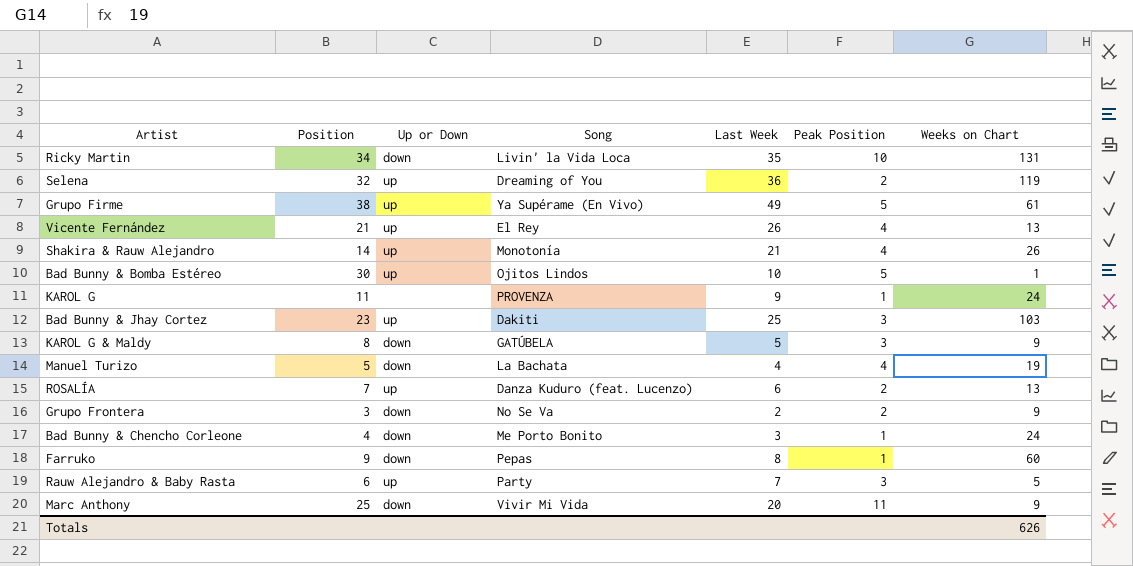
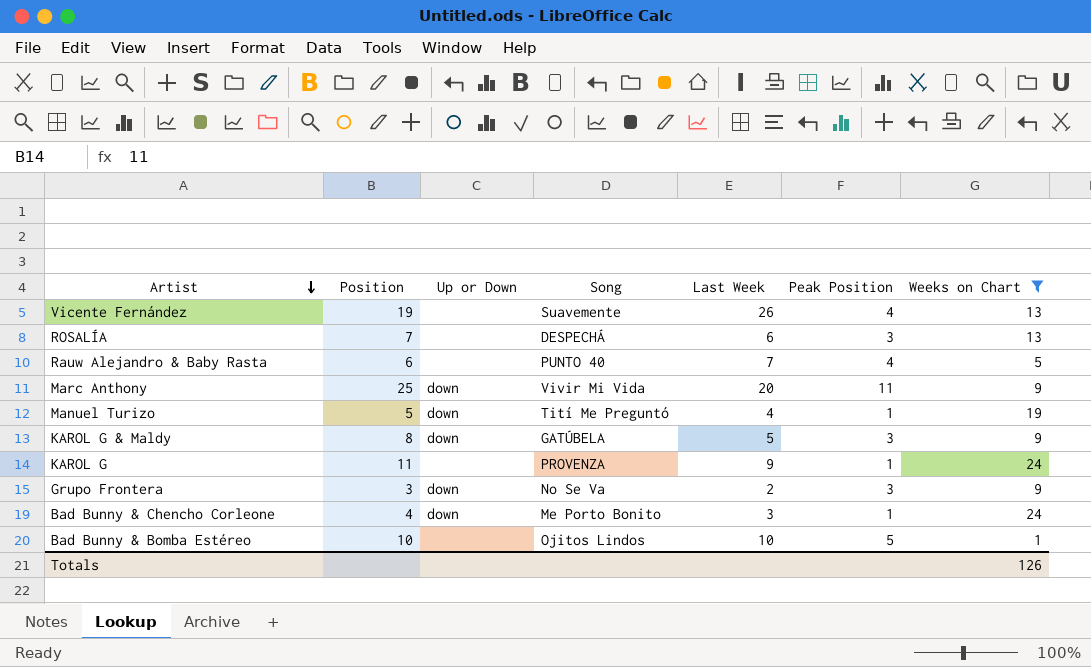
filter: none -> Weeks on Chart <= 24
row order: none -> Artist descending
Vicente Fernández | Position: 21 -> 19
Vicente Fernández | Up or Down: up -> none
Vicente Fernández | Song: El Rey -> Suavemente
ROSALÍA | Up or Down: up -> none
ROSALÍA | Song: Danza Kuduro (feat. Lucenzo) -> DESPECHÁ
ROSALÍA | Peak Position: 2 -> 3
Rauw Alejandro & Baby Rasta | Up or Down: up -> none
Rauw Alejandro & Baby Rasta | Song: Party -> PUNTO 40
Rauw Alejandro & Baby Rasta | Peak Position: 3 -> 4
Manuel Turizo | Song: La Bachata -> Tití Me Preguntó
Manuel Turizo | Peak Position: 4 -> 1
Grupo Frontera | Peak Position: 2 -> 3
Bad Bunny & Bomba Estéreo | Position: 30 -> 10
Bad Bunny & Bomba Estéreo | Up or Down: up -> none
Totals | Weeks on Chart: 626 -> 126

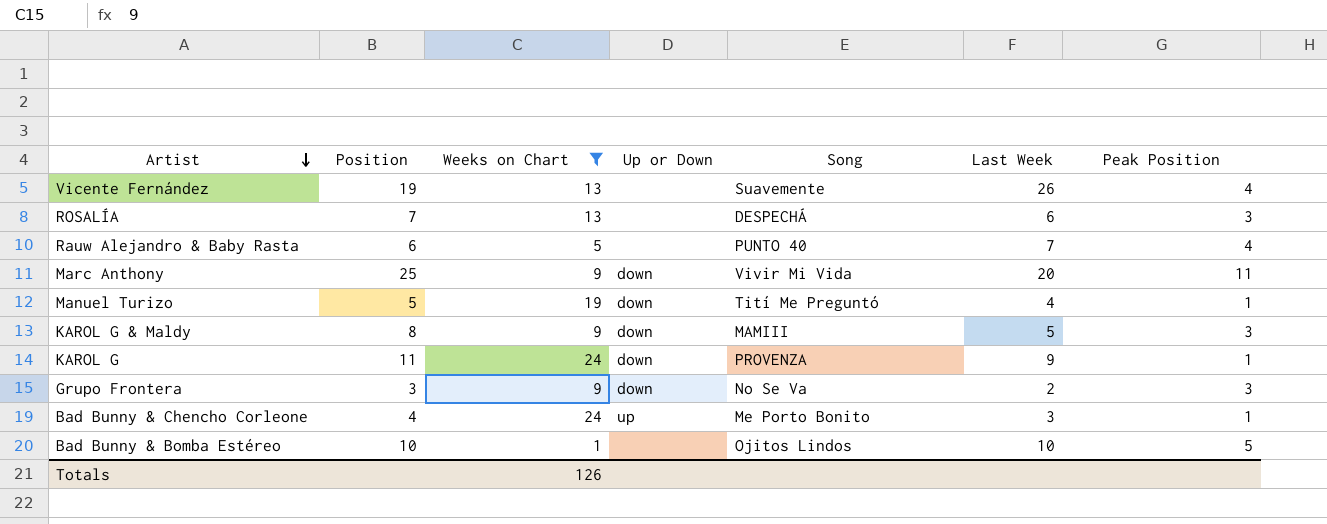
column Weeks on Chart | position: 7 -> 3
KAROL G & Maldy | Song: GATÚBELA -> MAMIII
KAROL G | Up or Down: none -> down
Bad Bunny & Chencho Corleone | Up or Down: down -> up

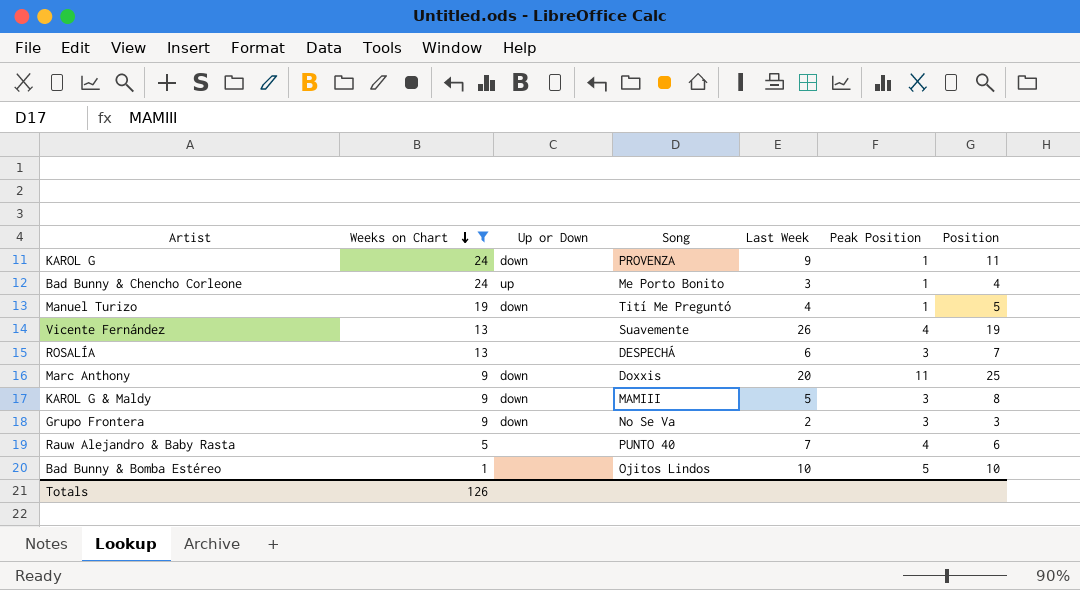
row order: Artist descending -> Weeks on Chart descending
column Position | position: 2 -> 7
Marc Anthony | Song: Vivir Mi Vida -> Doxxis

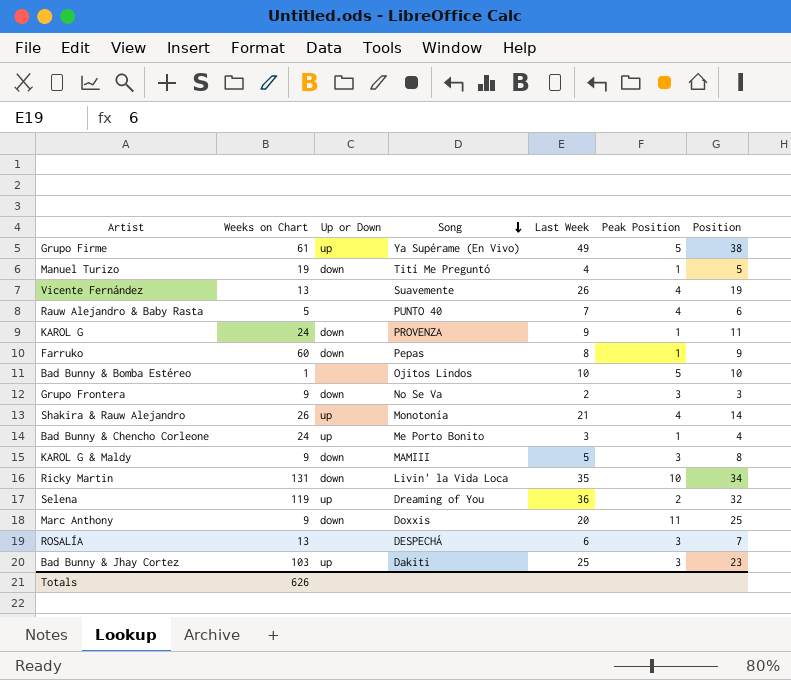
filter: Weeks on Chart <= 24 -> none
row order: Weeks on Chart descending -> Song descending
Totals | Weeks on Chart: 126 -> 626

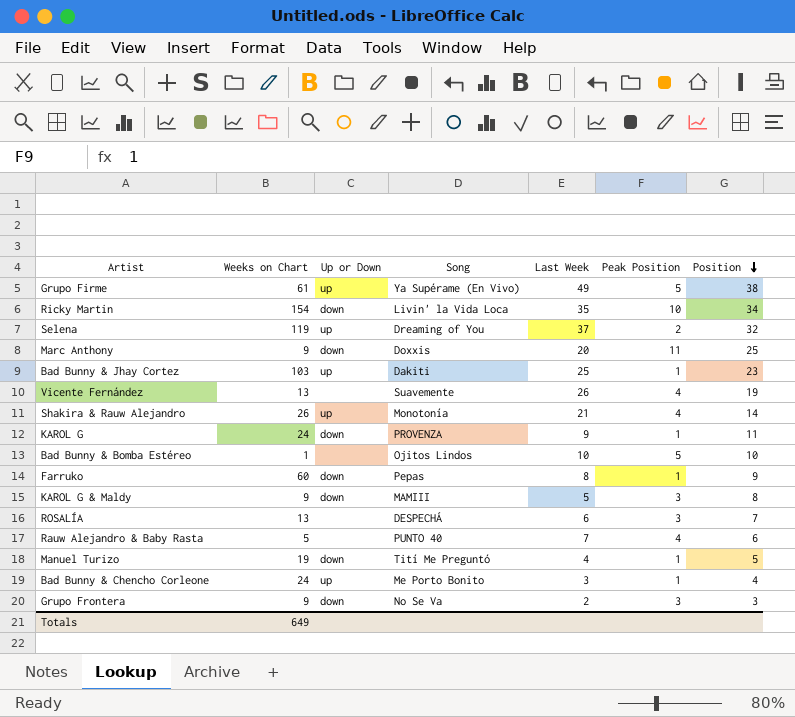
row order: Song descending -> Position descending
Ricky Martin | Weeks on Chart: 131 -> 154
Selena | Last Week: 36 -> 37
Bad Bunny & Jhay Cortez | Peak Position: 3 -> 1
Totals | Weeks on Chart: 626 -> 649

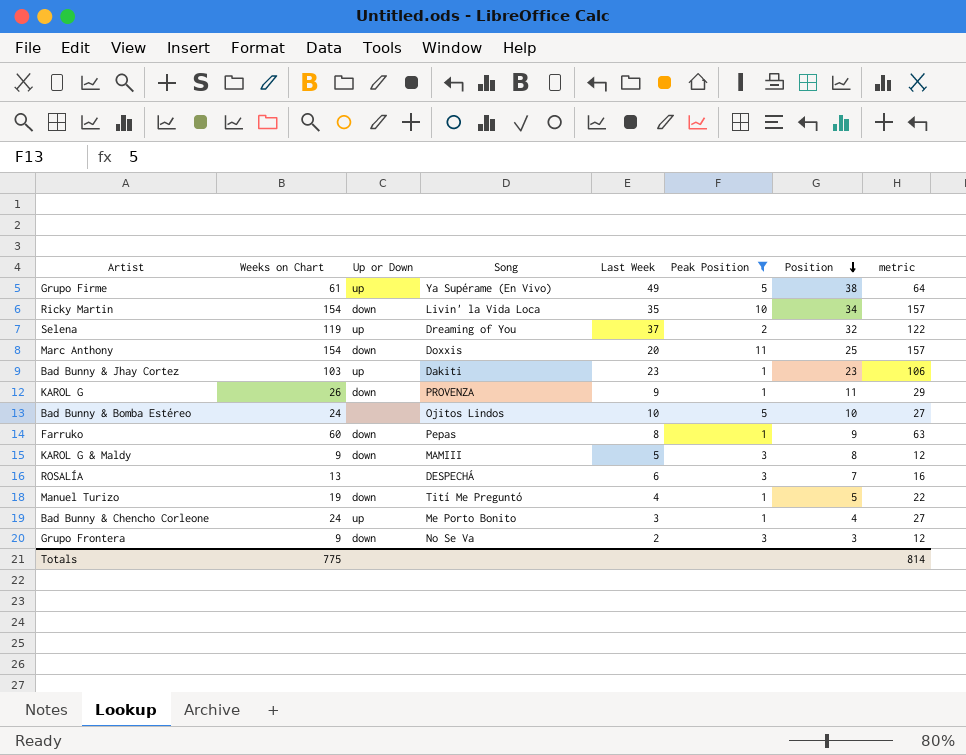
filter: none -> Peak Position != 4
column metric | formula: none -> [Weeks on Chart] + 3
Marc Anthony | Weeks on Chart: 9 -> 154
Bad Bunny & Jhay Cortez | Last Week: 25 -> 23
KAROL G | Weeks on Chart: 24 -> 26
Bad Bunny & Bomba Estéreo | Weeks on Chart: 1 -> 24
Totals | Weeks on Chart: 649 -> 775

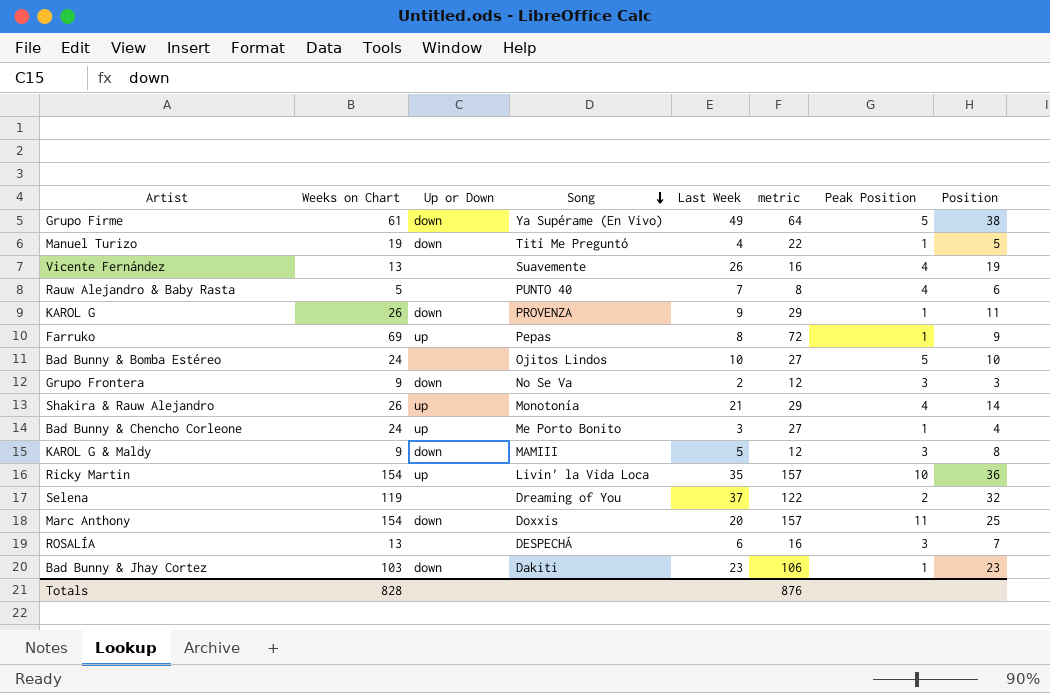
filter: Peak Position != 4 -> none
row order: Position descending -> Song descending
column metric | position: 8 -> 6
Grupo Firme | Up or Down: up -> down
Farruko | Weeks on Chart: 60 -> 69
Farruko | Up or Down: down -> up
Farruko | metric: 63 -> 72
Ricky Martin | Up or Down: down -> up
Ricky Martin | Position: 34 -> 36
Selena | Up or Down: up -> none
Bad Bunny & Jhay Cortez | Up or Down: up -> down
Totals | Weeks on Chart: 775 -> 828
Totals | metric: 814 -> 876

